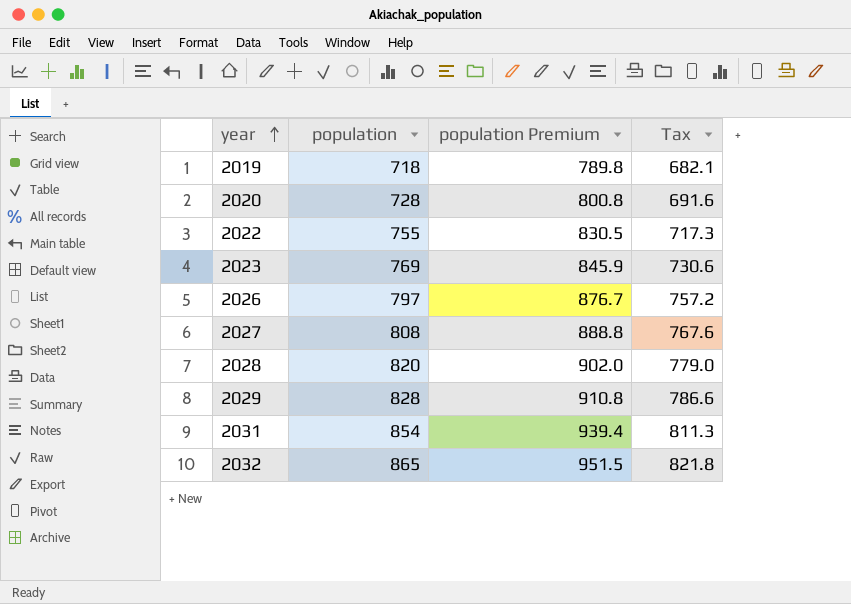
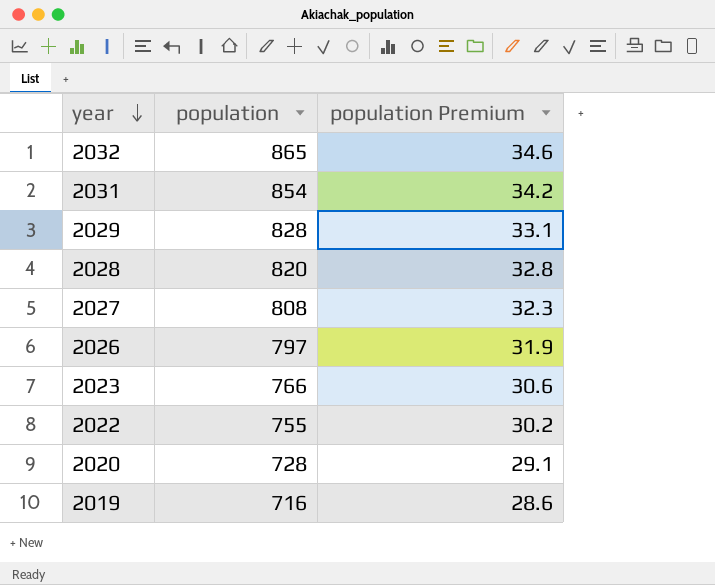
row order: year ascending -> year descending
column Tax | formula: [population] * 0.95 -> none
column population Premium | formula: [population] * 1.1 -> [population] * 0.04
2023 | population: 769 -> 766
2019 | population: 718 -> 716

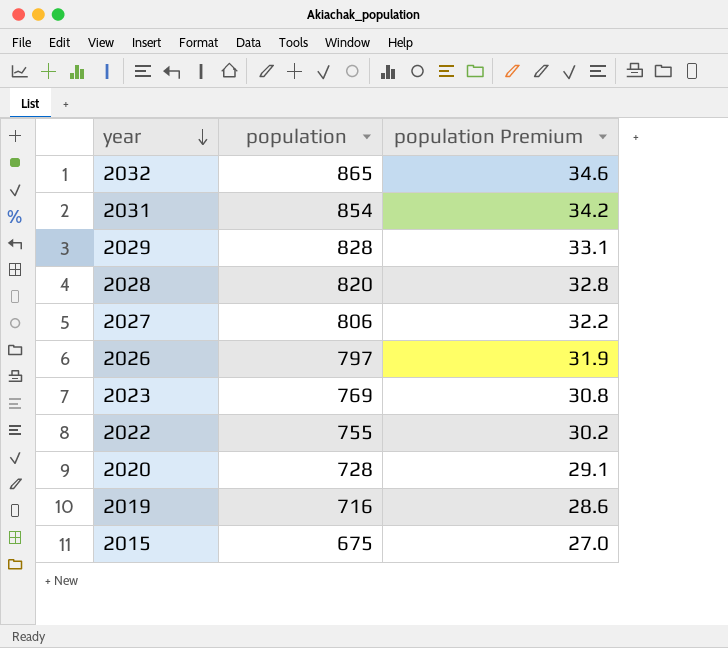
2027 | population: 808 -> 806
2027 | population Premium: 32.3 -> 32.2
2023 | population: 766 -> 769
2023 | population Premium: 30.6 -> 30.8
row 2015: none -> 675 | 27.0

